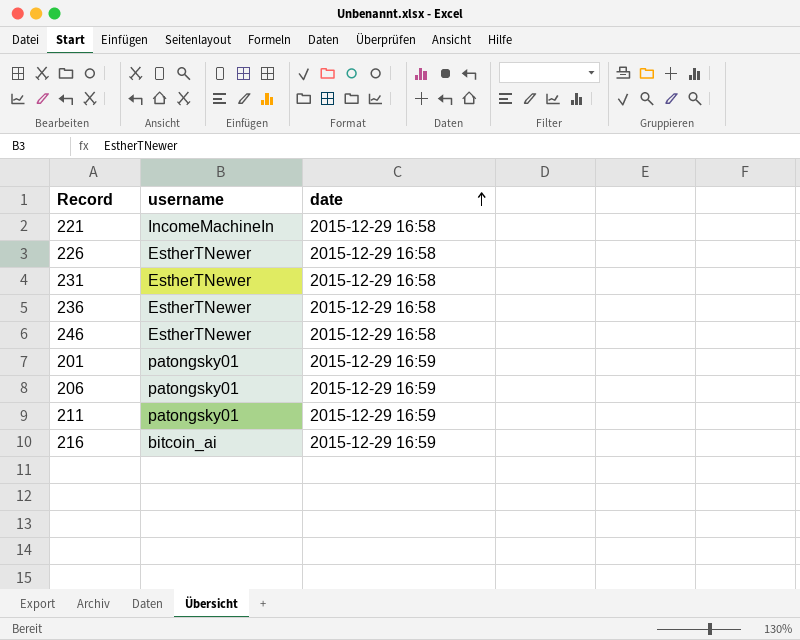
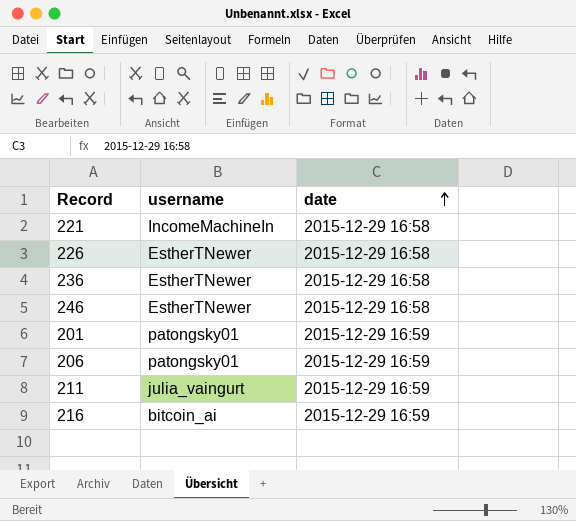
row 231: EstherTNewer | 2015-12-29 16:58 -> none
211 | username: patongsky01 -> julia_vaingurt

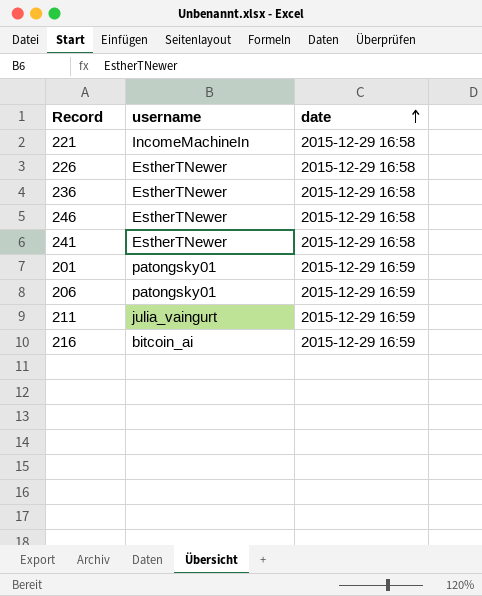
row 241: none -> EstherTNewer | 2015-12-29 16:58

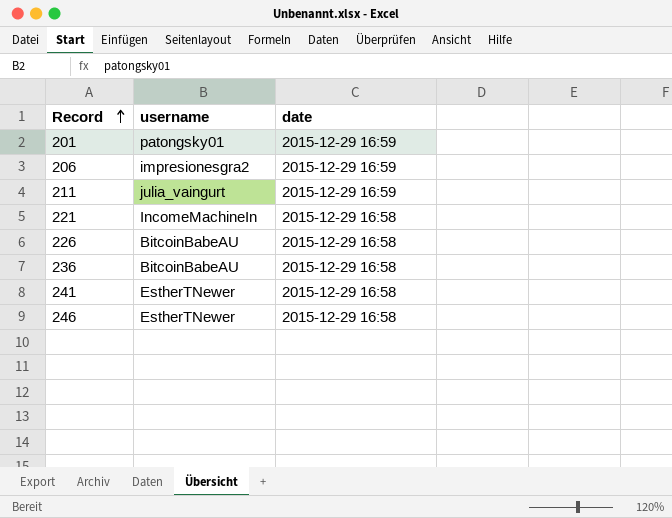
row order: date ascending -> Record ascending
row 216: bitcoin_ai | 2015-12-29 16:59 -> none
206 | username: patongsky01 -> impresionesgra2
226 | username: EstherTNewer -> BitcoinBabeAU
236 | username: EstherTNewer -> BitcoinBabeAU

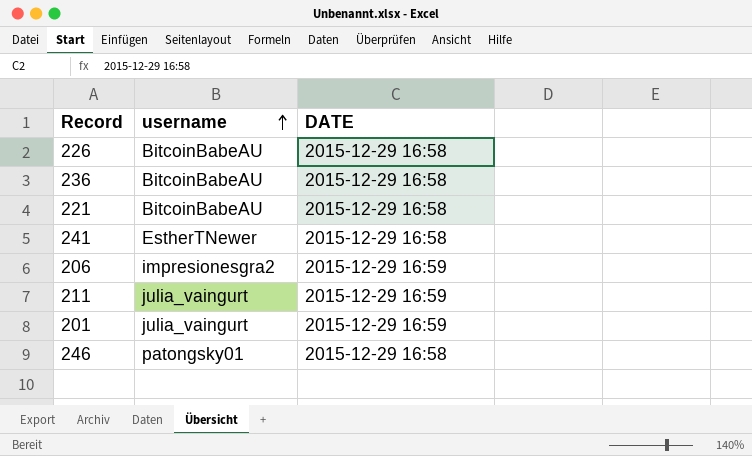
row order: Record ascending -> username ascending
column name: date -> DATE
221 | username: IncomeMachineIn -> BitcoinBabeAU
201 | username: patongsky01 -> julia_vaingurt
246 | username: EstherTNewer -> patongsky01

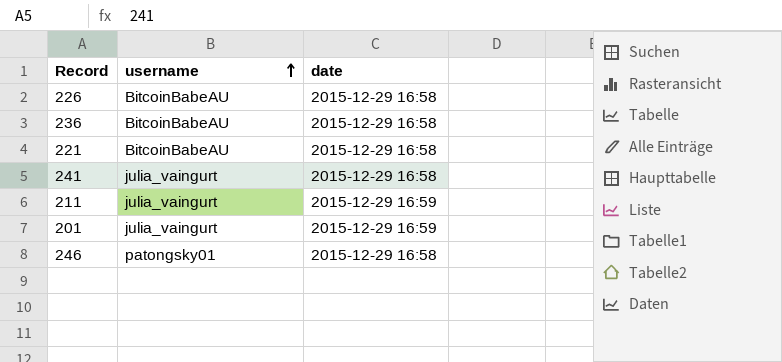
column name: DATE -> date
row 206: impresionesgra2 | 2015-12-29 16:59 -> none
241 | username: EstherTNewer -> julia_vaingurt

